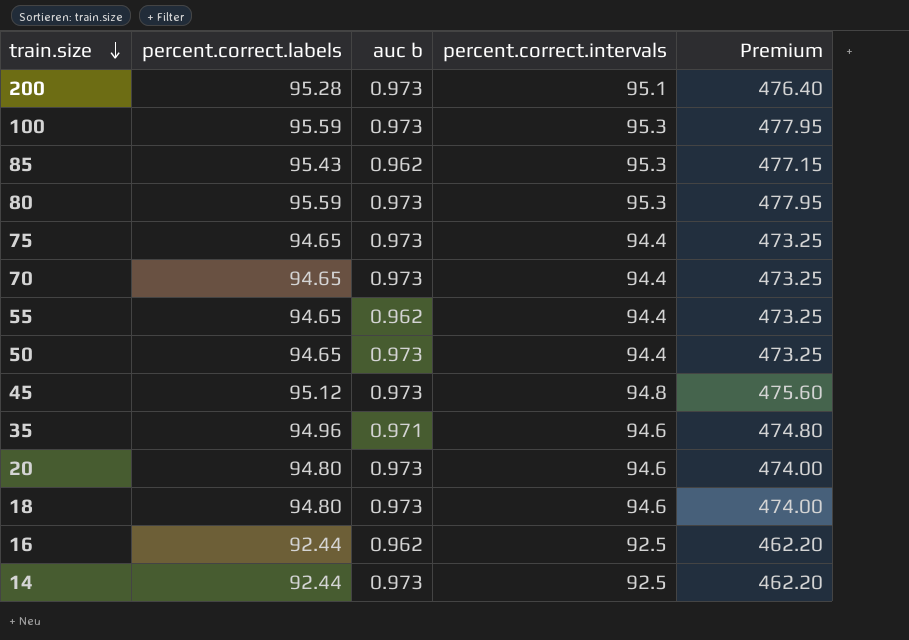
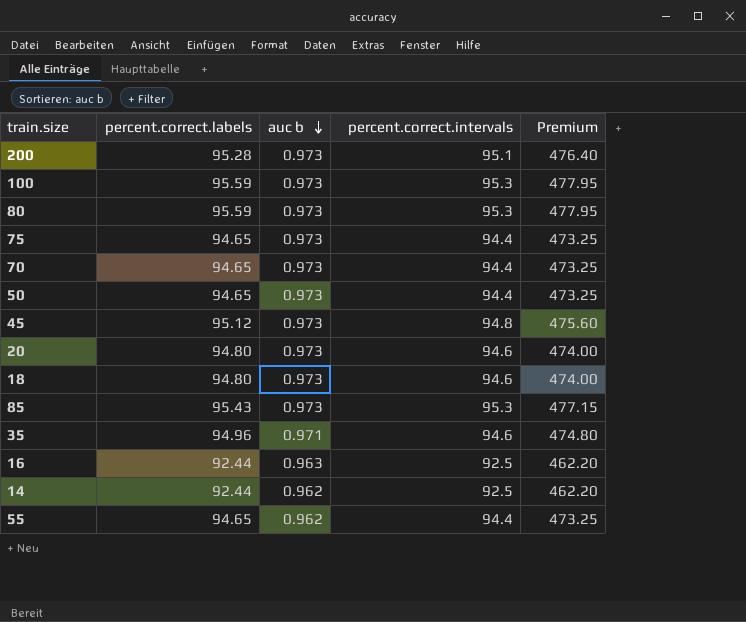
row order: train.size descending -> auc b descending
85 | auc b: 0.962 -> 0.973
16 | auc b: 0.962 -> 0.963
14 | auc b: 0.973 -> 0.962

